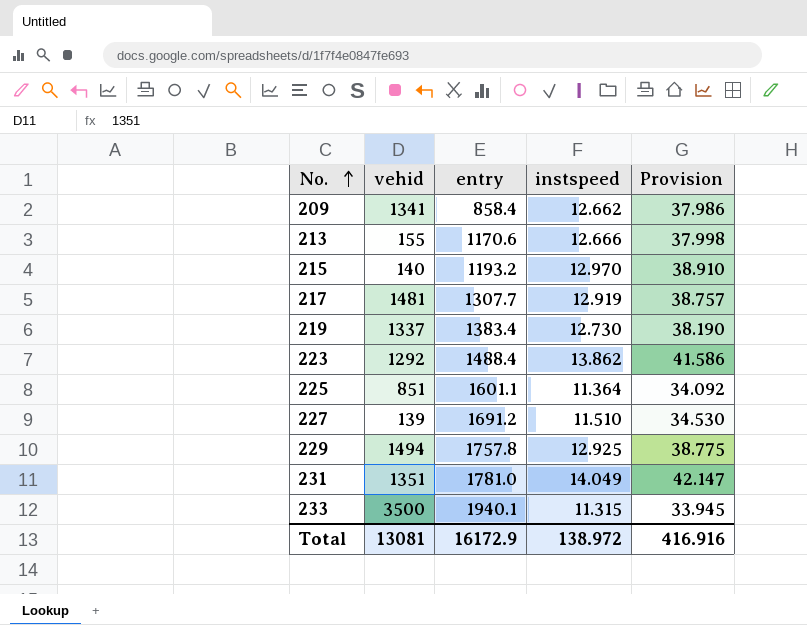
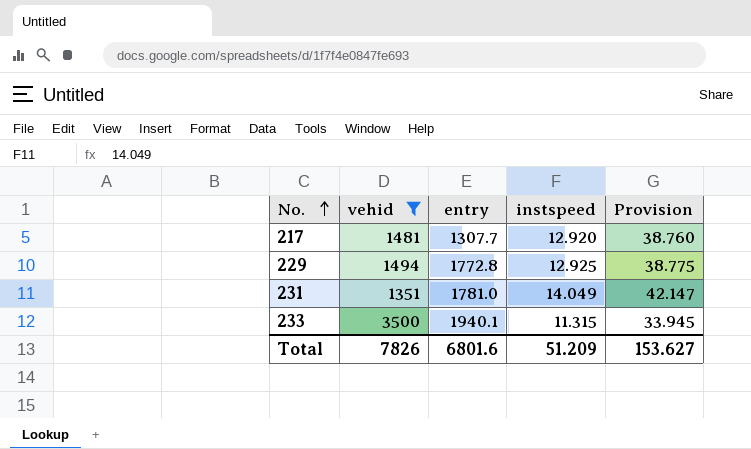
filter: none -> vehid >= 1351
217 | instspeed: 12.919 -> 12.920
217 | Provision: 38.757 -> 38.760
229 | entry: 1757.8 -> 1772.8
Total | vehid: 13081 -> 7826
Total | entry: 16172.9 -> 6801.6
Total | instspeed: 138.972 -> 51.209
Total | Provision: 416.916 -> 153.627

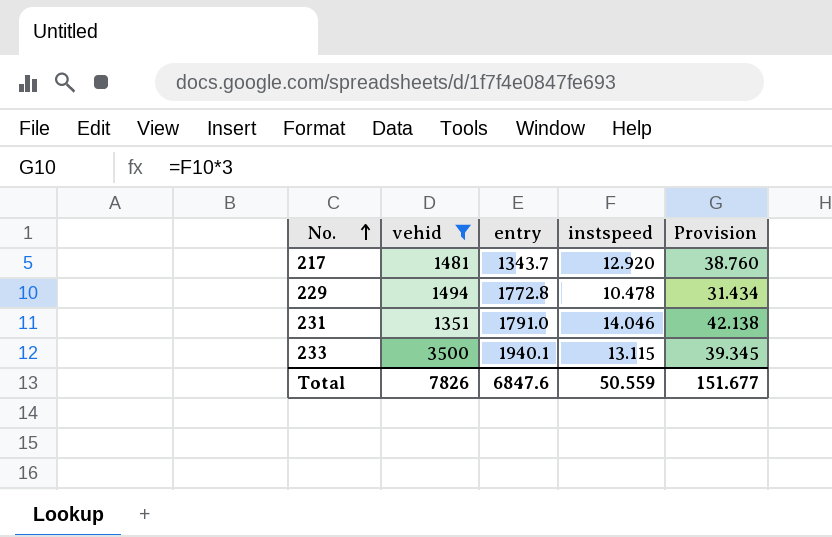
217 | entry: 1307.7 -> 1343.7
229 | instspeed: 12.925 -> 10.478
229 | Provision: 38.775 -> 31.434
231 | entry: 1781.0 -> 1791.0
231 | instspeed: 14.049 -> 14.046
231 | Provision: 42.147 -> 42.138
233 | instspeed: 11.315 -> 13.115
233 | Provision: 33.945 -> 39.345
Total | entry: 6801.6 -> 6847.6
Total | instspeed: 51.209 -> 50.559
Total | Provision: 153.627 -> 151.677

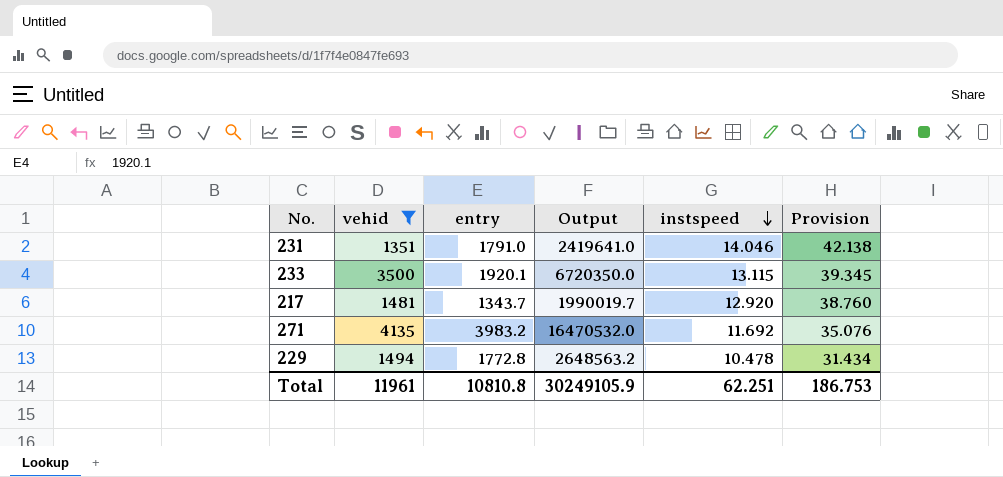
row order: No. ascending -> instspeed descending
column Output | formula: none -> [vehid] * [entry]
233 | entry: 1940.1 -> 1920.1
row 271: none -> 4135 | 3983.2 | 16470532.0 | 11.692 | 35.076
Total | vehid: 7826 -> 11961
Total | entry: 6847.6 -> 10810.8
Total | instspeed: 50.559 -> 62.251
Total | Provision: 151.677 -> 186.753

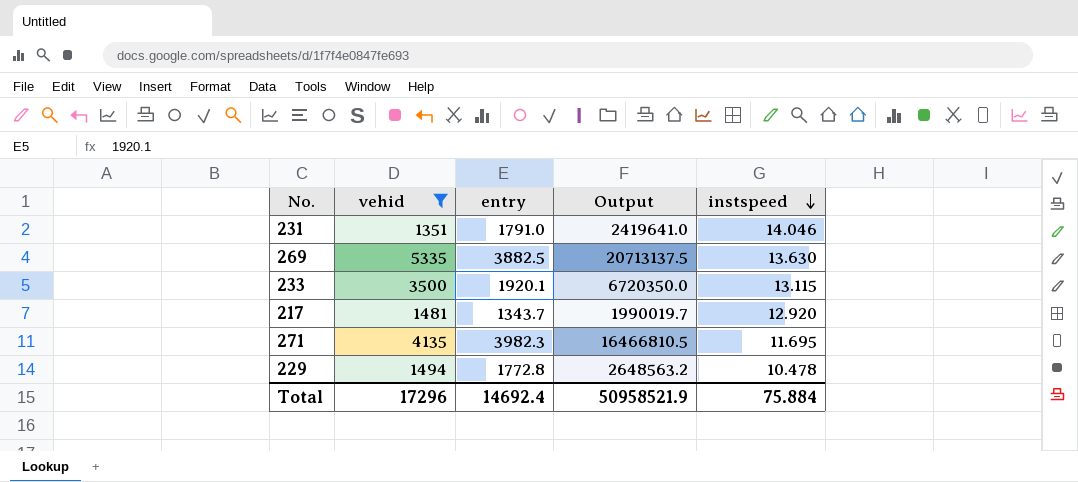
column Provision | formula: [instspeed] * 3 -> none
row 269: none -> 5335 | 3882.5 | 20713137.5 | 13.630
271 | entry: 3983.2 -> 3982.3
271 | Output: 16470532.0 -> 16466810.5
271 | instspeed: 11.692 -> 11.695
Total | vehid: 11961 -> 17296
Total | entry: 10810.8 -> 14692.4
Total | Output: 30249105.9 -> 50958521.9
Total | instspeed: 62.251 -> 75.884

